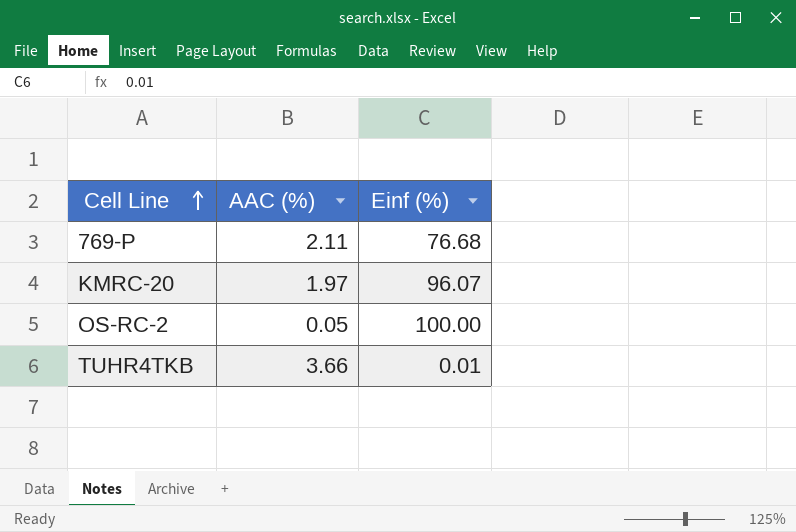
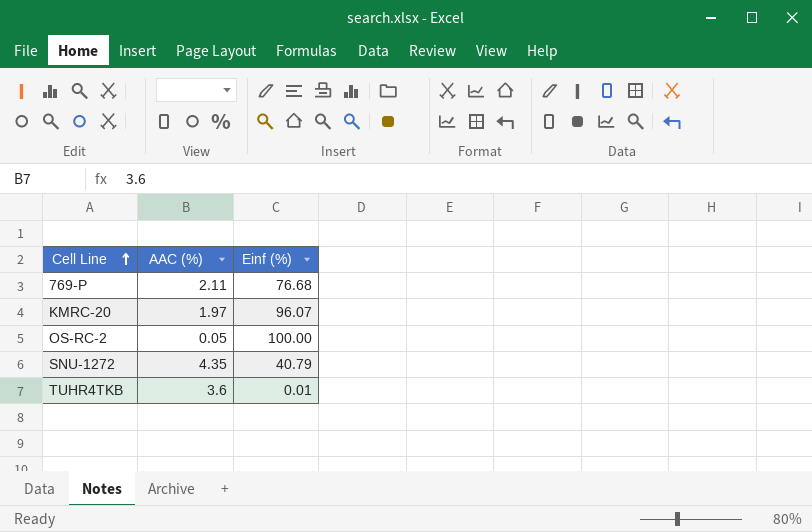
row SNU-1272: none -> 4.35 | 40.79
TUHR4TKB | AAC (%): 3.66 -> 3.6

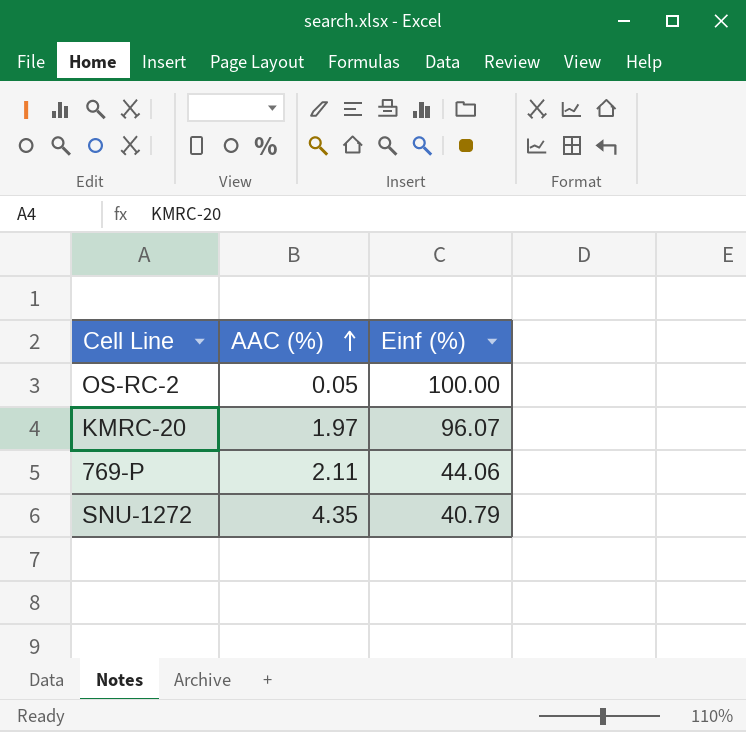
row order: Cell Line ascending -> AAC (%) ascending
row TUHR4TKB: 3.6 | 0.01 -> none
769-P | Einf (%): 76.68 -> 44.06

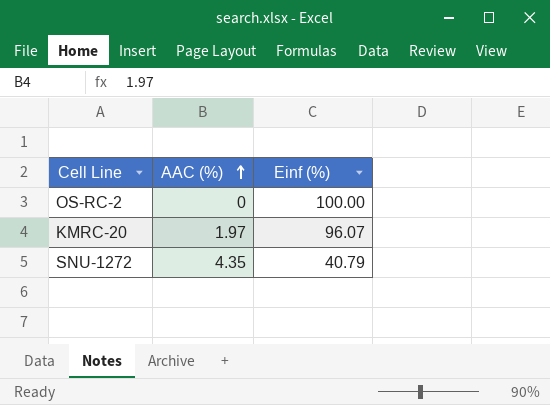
row 769-P: 2.11 | 44.06 -> none
OS-RC-2 | AAC (%): 0.05 -> 0

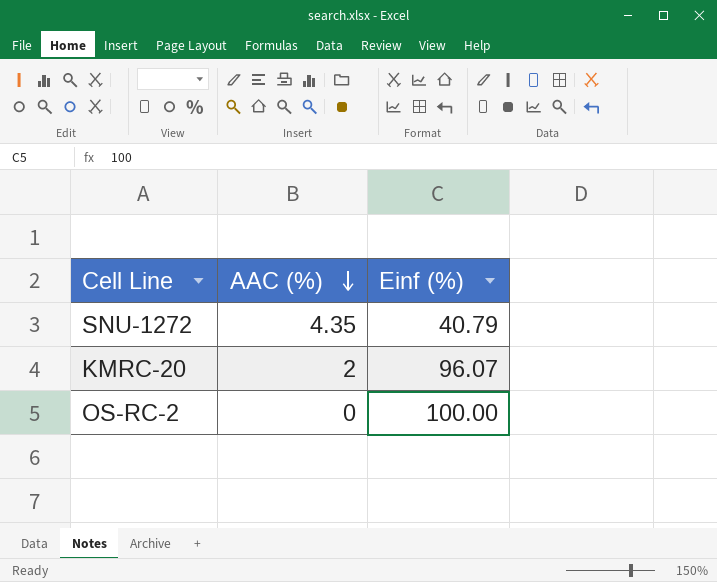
row order: AAC (%) ascending -> AAC (%) descending
KMRC-20 | AAC (%): 1.97 -> 2

